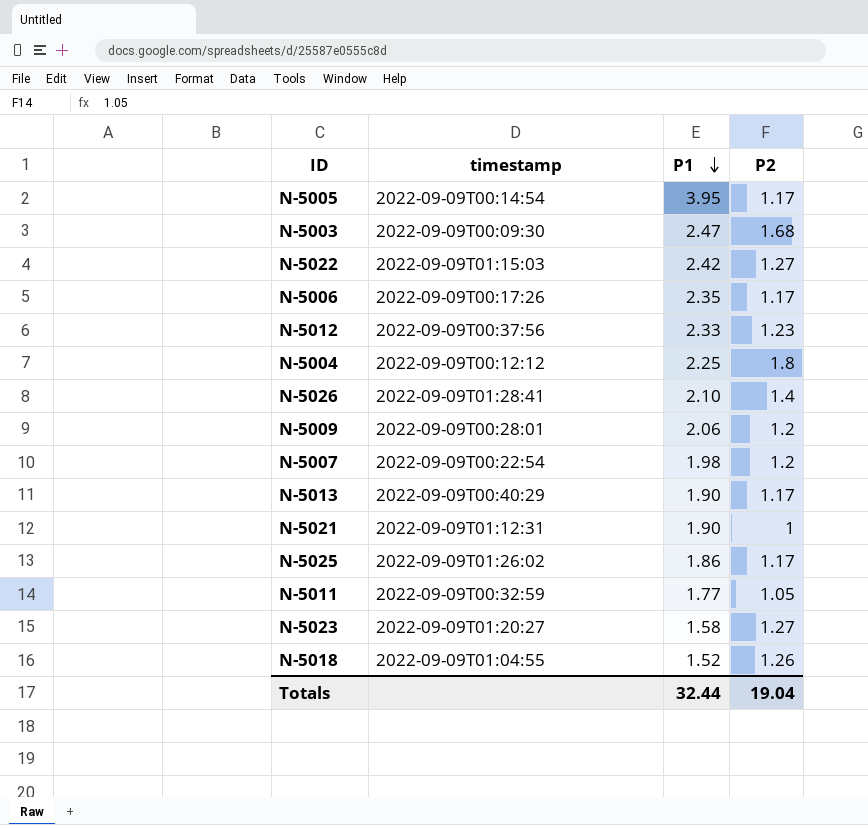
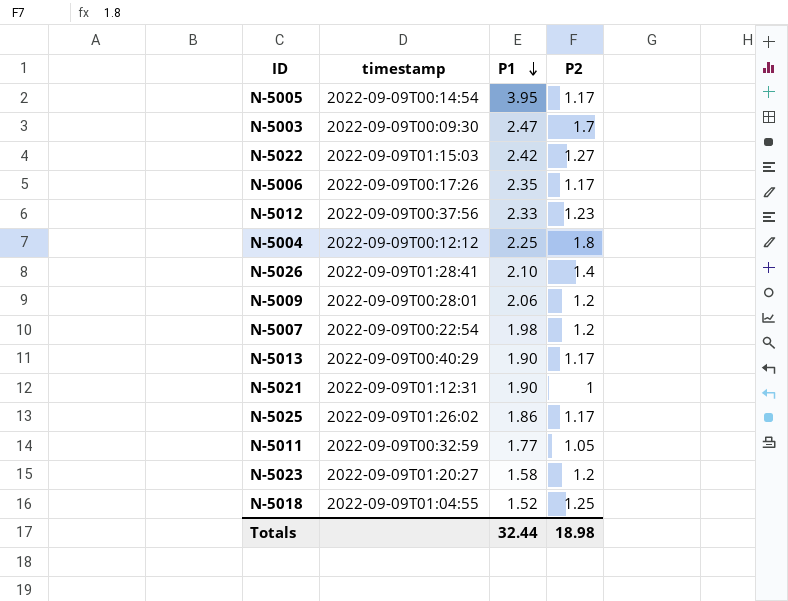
N-5003 | P2: 1.68 -> 1.7
N-5023 | P2: 1.27 -> 1.2
N-5018 | P2: 1.26 -> 1.25
Totals | P2: 19.04 -> 18.98

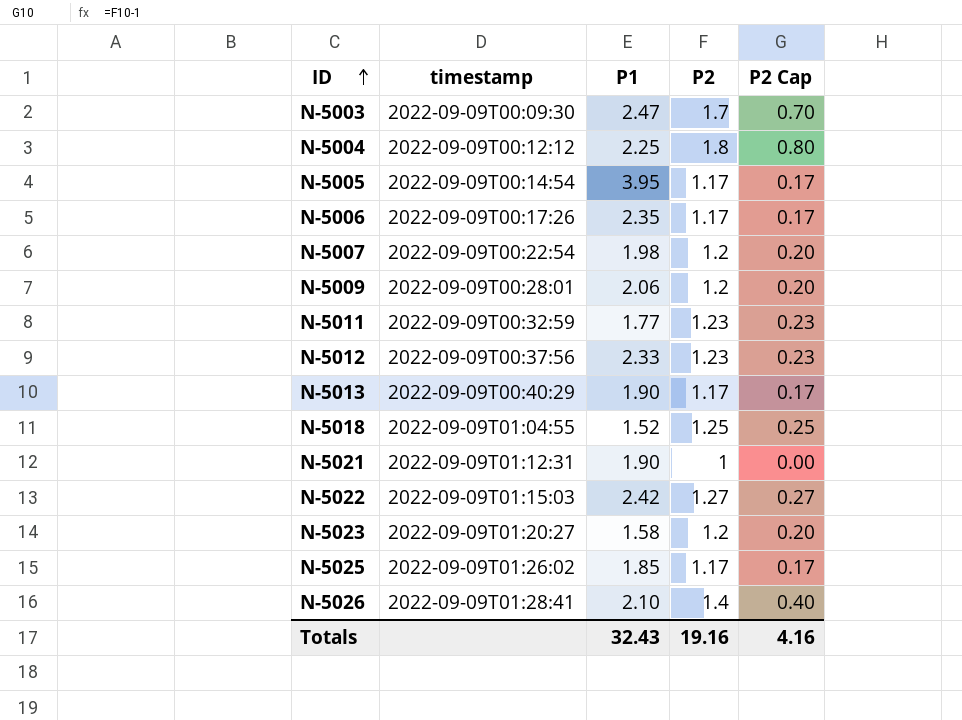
row order: P1 descending -> ID ascending
column P2 Cap | formula: none -> [P2] - 1
N-5011 | P2: 1.05 -> 1.23
N-5025 | P1: 1.86 -> 1.85
Totals | P1: 32.44 -> 32.43
Totals | P2: 18.98 -> 19.16

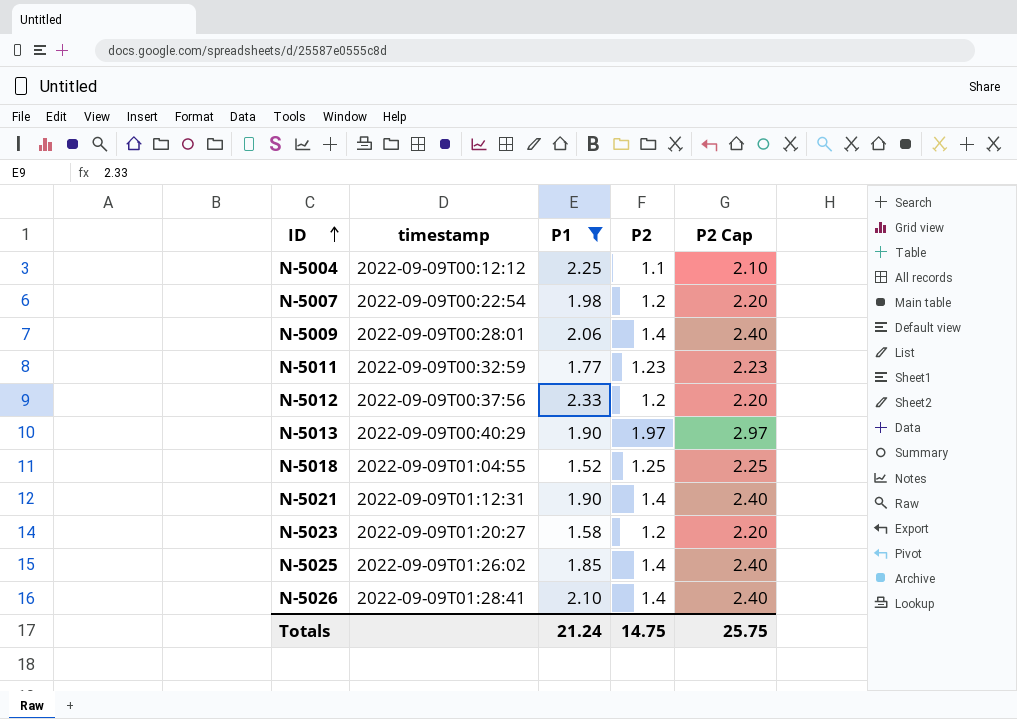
filter: none -> P1 <= 2.33
column P2 Cap | formula: [P2] - 1 -> [P2] + 1
N-5004 | P2: 1.8 -> 1.1
N-5009 | P2: 1.2 -> 1.4
N-5012 | P2: 1.23 -> 1.2
N-5013 | P2: 1.17 -> 1.97
N-5021 | P2: 1 -> 1.4
N-5025 | P2: 1.17 -> 1.4
Totals | P1: 32.43 -> 21.24
Totals | P2: 19.16 -> 14.75
Totals | P2 Cap: 4.16 -> 25.75

